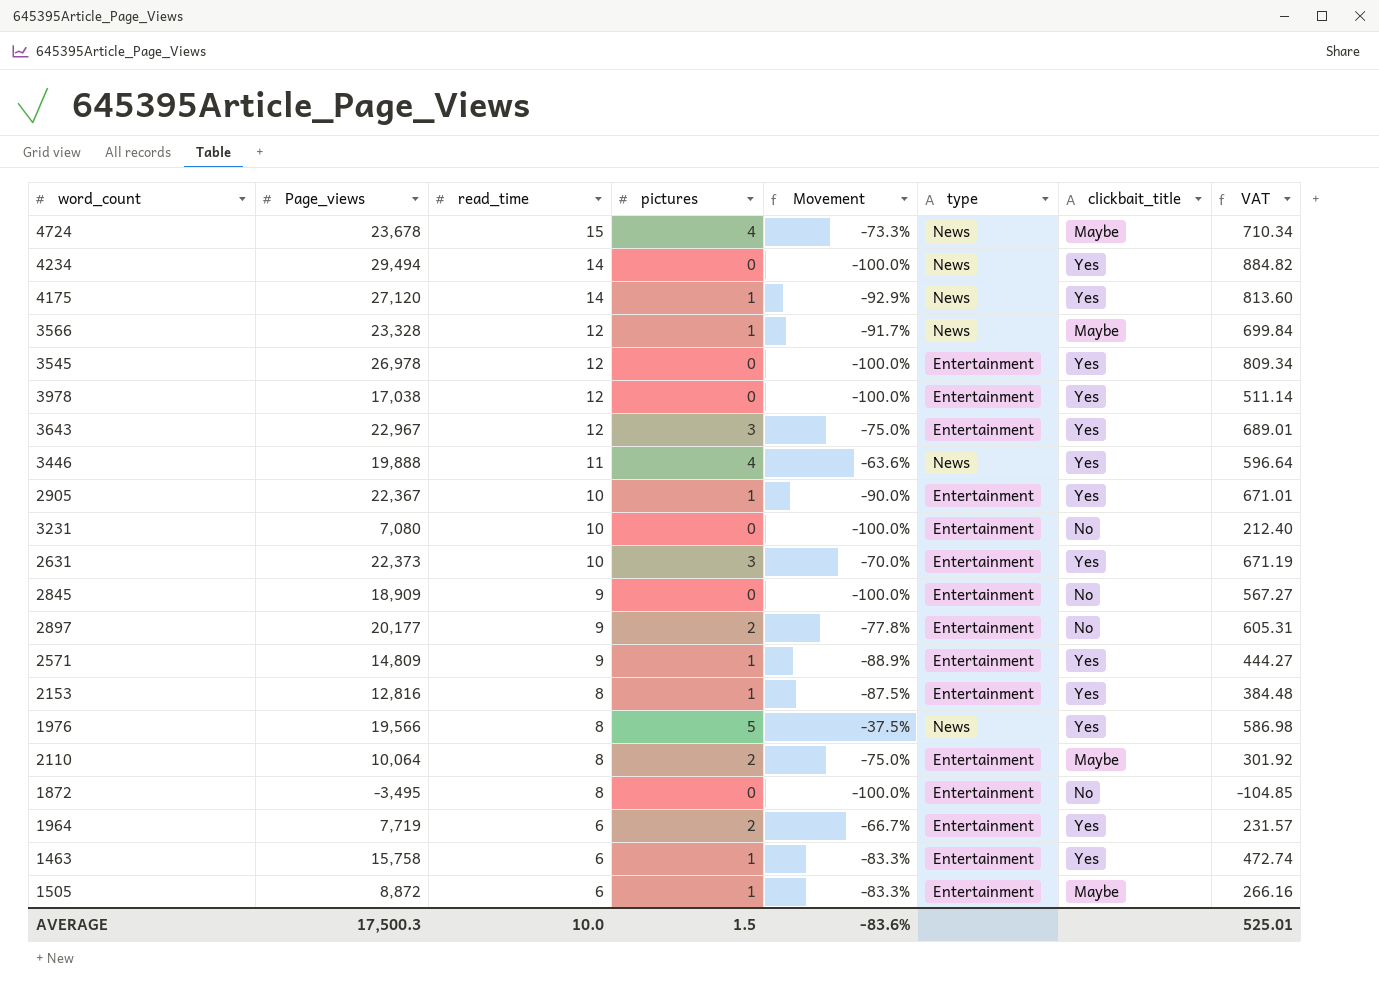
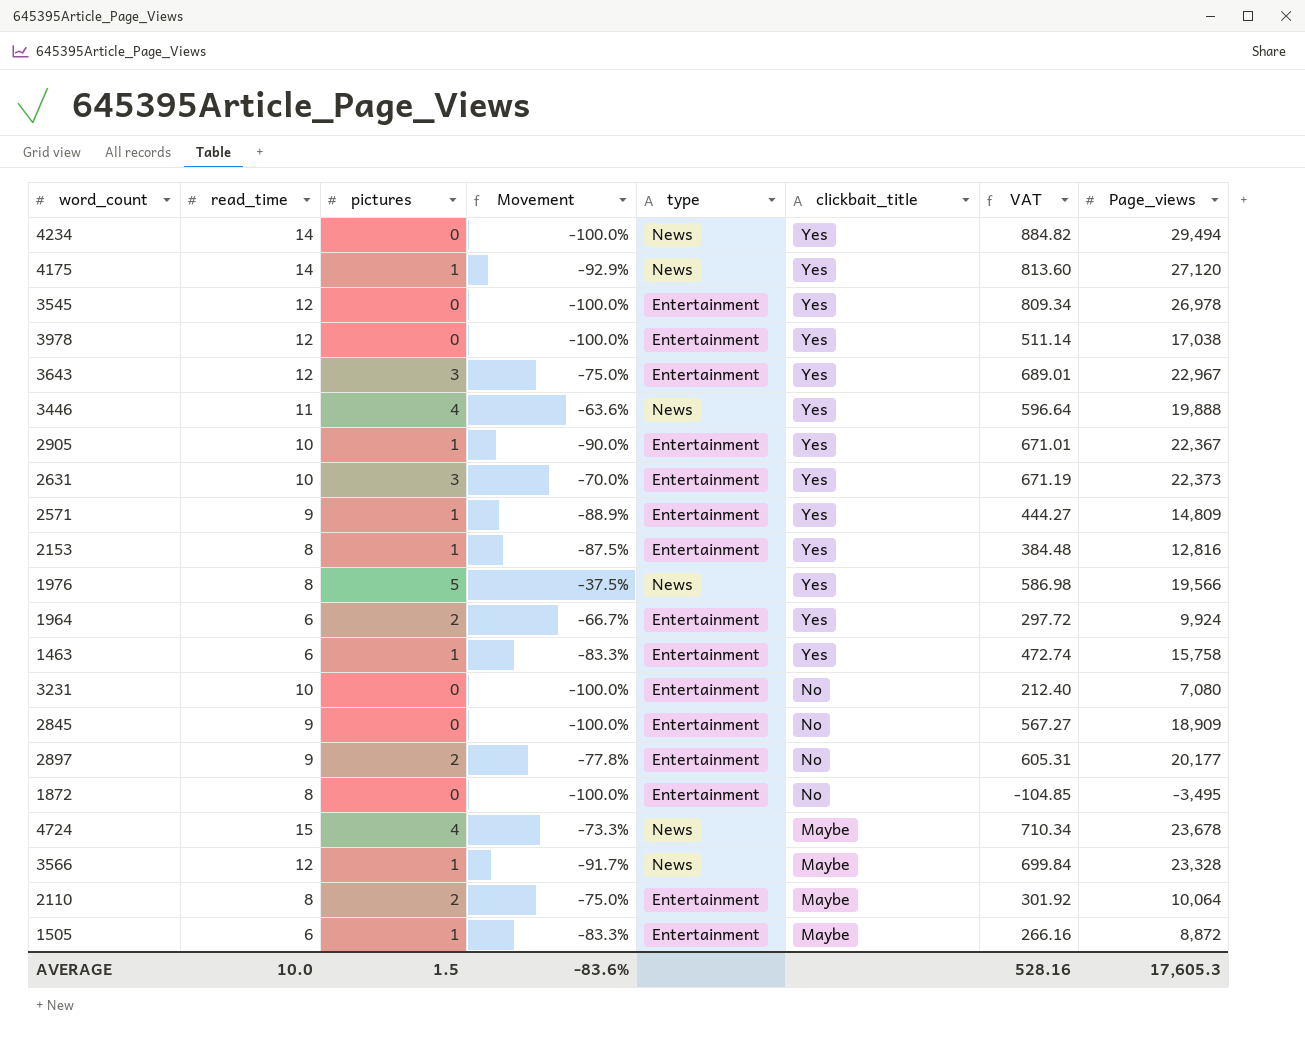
row order: read_time descending -> clickbait_title descending
column Page_views | position: 2 -> 8
1964 | VAT: 231.57 -> 297.72
1964 | Page_views: 7,719 -> 9,924
AVERAGE | VAT: 525.01 -> 528.16
AVERAGE | Page_views: 17,500.3 -> 17,605.3

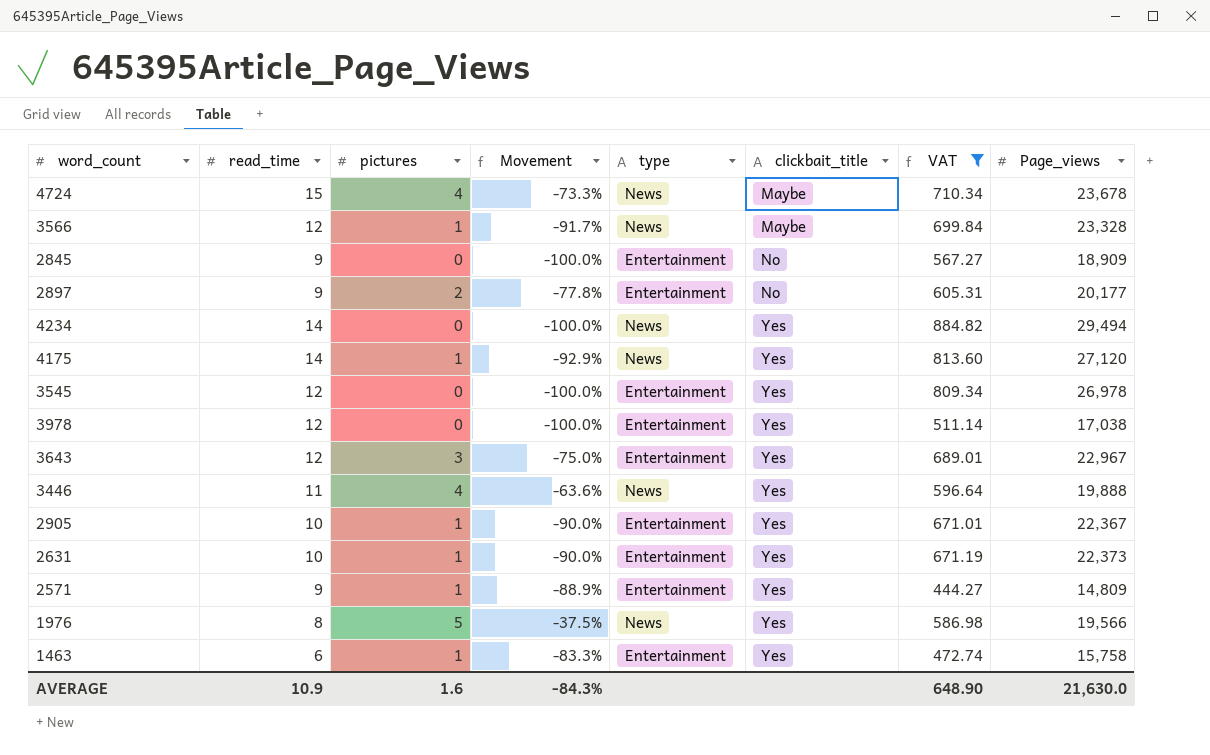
filter: none -> VAT >= 444.27
row order: clickbait_title descending -> clickbait_title ascending
2631 | pictures: 3 -> 1
2631 | Movement: -70.0% -> -90.0%
AVERAGE | read_time: 10.0 -> 10.9
AVERAGE | pictures: 1.5 -> 1.6
AVERAGE | Movement: -83.6% -> -84.3%
AVERAGE | VAT: 528.16 -> 648.90
AVERAGE | Page_views: 17,605.3 -> 21,630.0

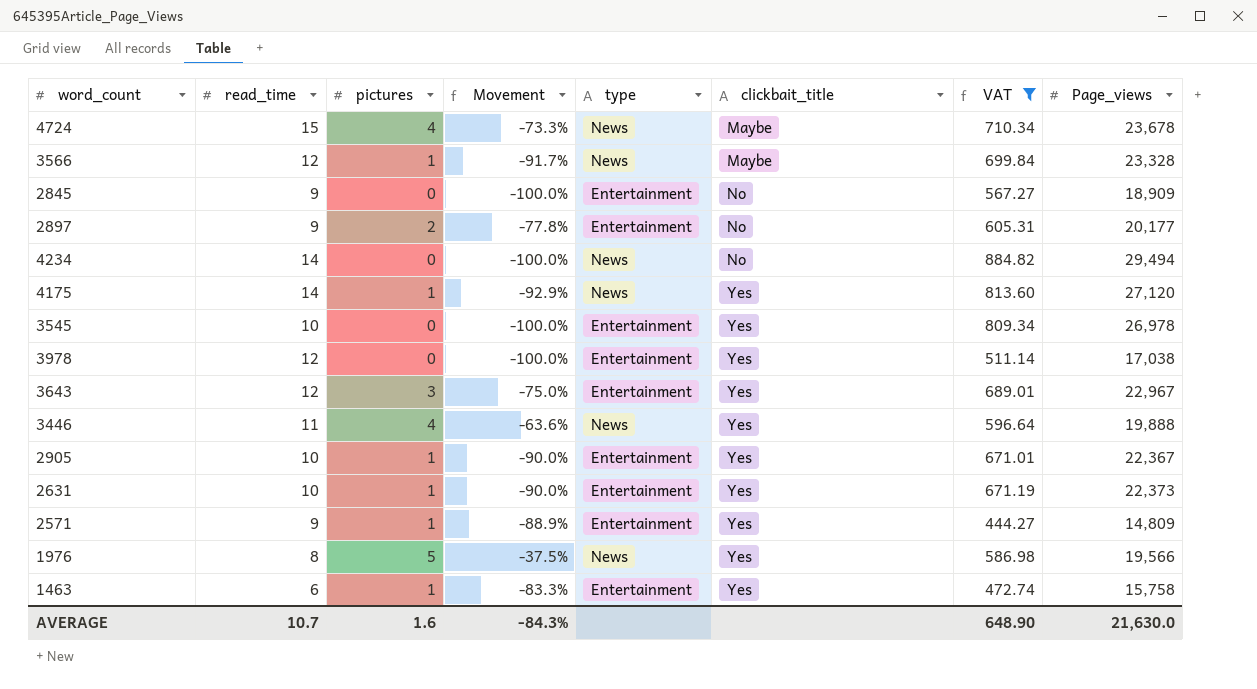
4234 | clickbait_title: Yes -> No
3545 | read_time: 12 -> 10
AVERAGE | read_time: 10.9 -> 10.7

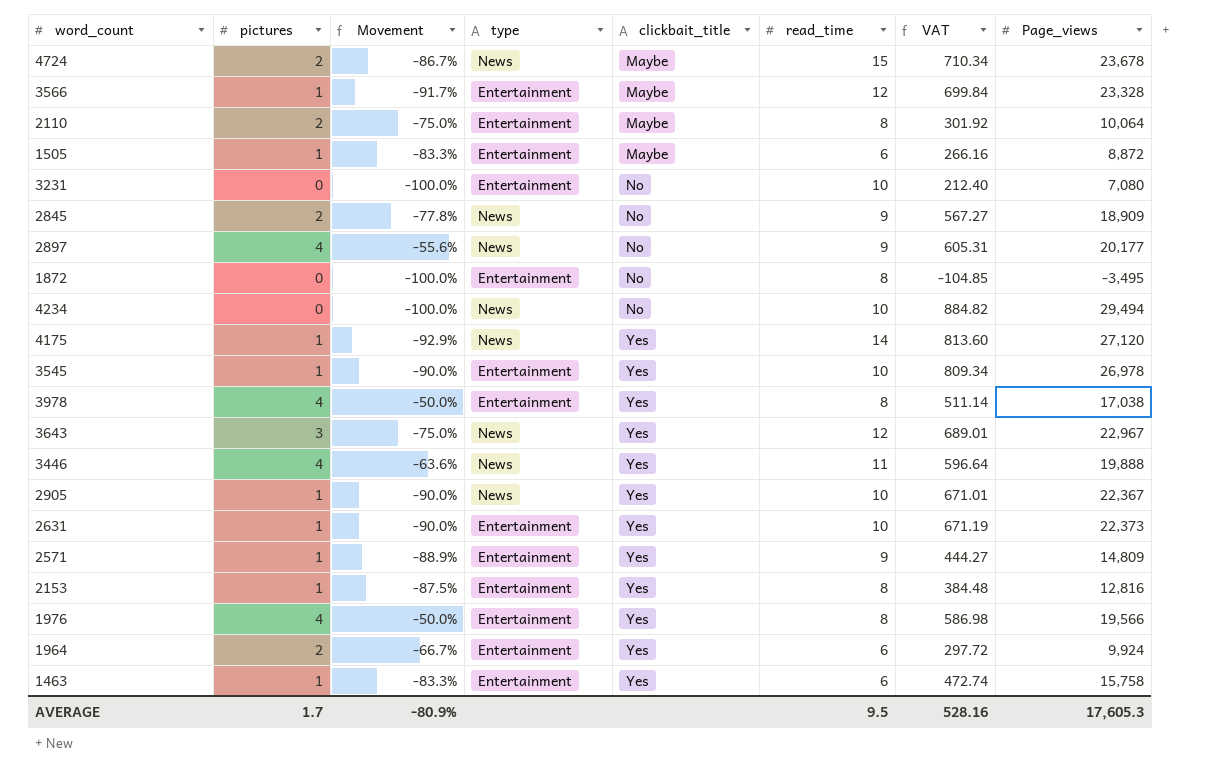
filter: VAT >= 444.27 -> none
column read_time | position: 2 -> 6
4724 | pictures: 4 -> 2
4724 | Movement: -73.3% -> -86.7%
3566 | type: News -> Entertainment
2845 | pictures: 0 -> 2
2845 | Movement: -100.0% -> -77.8%
2845 | type: Entertainment -> News
2897 | pictures: 2 -> 4
2897 | Movement: -77.8% -> -55.6%
2897 | type: Entertainment -> News
4234 | read_time: 14 -> 10
3545 | pictures: 0 -> 1
3545 | Movement: -100.0% -> -90.0%
3978 | pictures: 0 -> 4
3978 | Movement: -100.0% -> -50.0%
3978 | read_time: 12 -> 8
3643 | type: Entertainment -> News
2905 | type: Entertainment -> News
1976 | pictures: 5 -> 4
1976 | Movement: -37.5% -> -50.0%
1976 | type: News -> Entertainment
AVERAGE | pictures: 1.6 -> 1.7
AVERAGE | Movement: -84.3% -> -80.9%
AVERAGE | read_time: 10.7 -> 9.5
AVERAGE | VAT: 648.90 -> 528.16
AVERAGE | Page_views: 21,630.0 -> 17,605.3

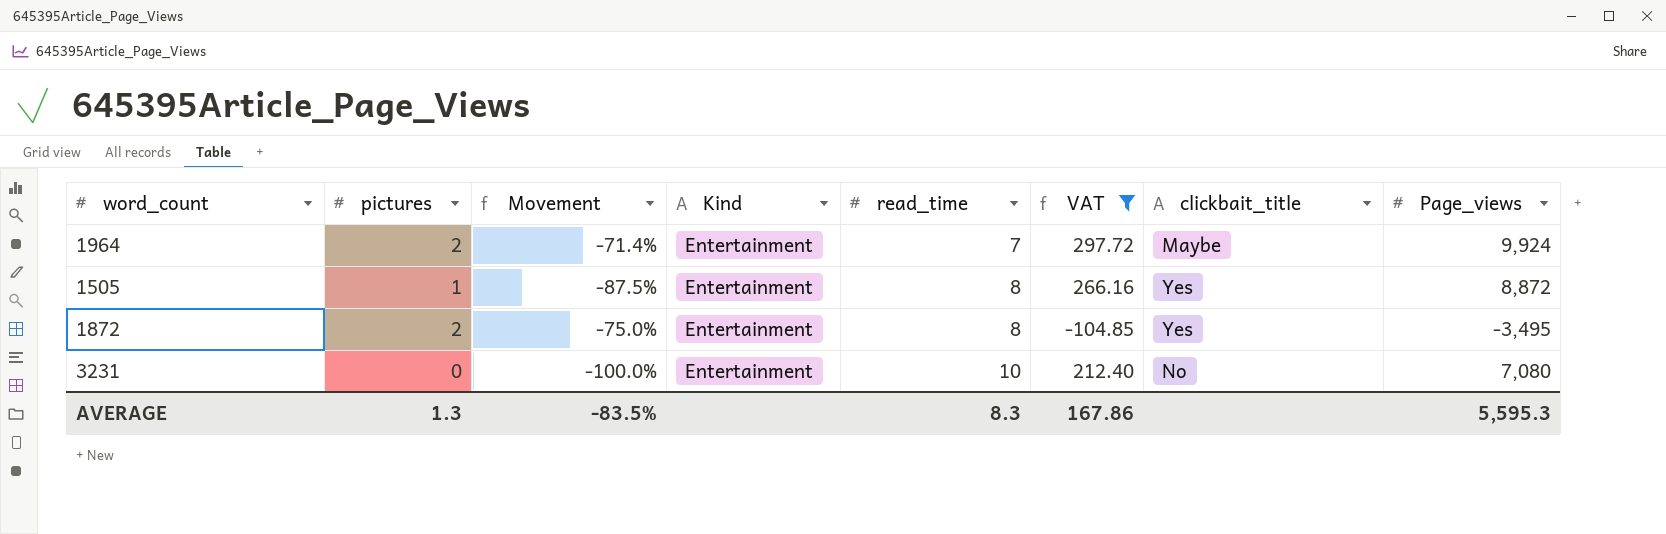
filter: none -> VAT <= 297.72
row order: clickbait_title ascending -> read_time ascending
column name: type -> Kind
column clickbait_title | position: 5 -> 7
1964 | Movement: -66.7% -> -71.4%
1964 | read_time: 6 -> 7
1964 | clickbait_title: Yes -> Maybe
1505 | Movement: -83.3% -> -87.5%
1505 | read_time: 6 -> 8
1505 | clickbait_title: Maybe -> Yes
1872 | pictures: 0 -> 2
1872 | Movement: -100.0% -> -75.0%
1872 | clickbait_title: No -> Yes
AVERAGE | pictures: 1.7 -> 1.3
AVERAGE | Movement: -80.9% -> -83.5%
AVERAGE | read_time: 9.5 -> 8.3
AVERAGE | VAT: 528.16 -> 167.86
AVERAGE | Page_views: 17,605.3 -> 5,595.3

